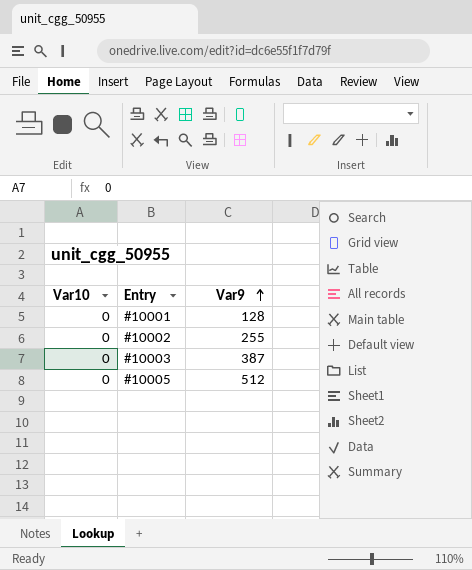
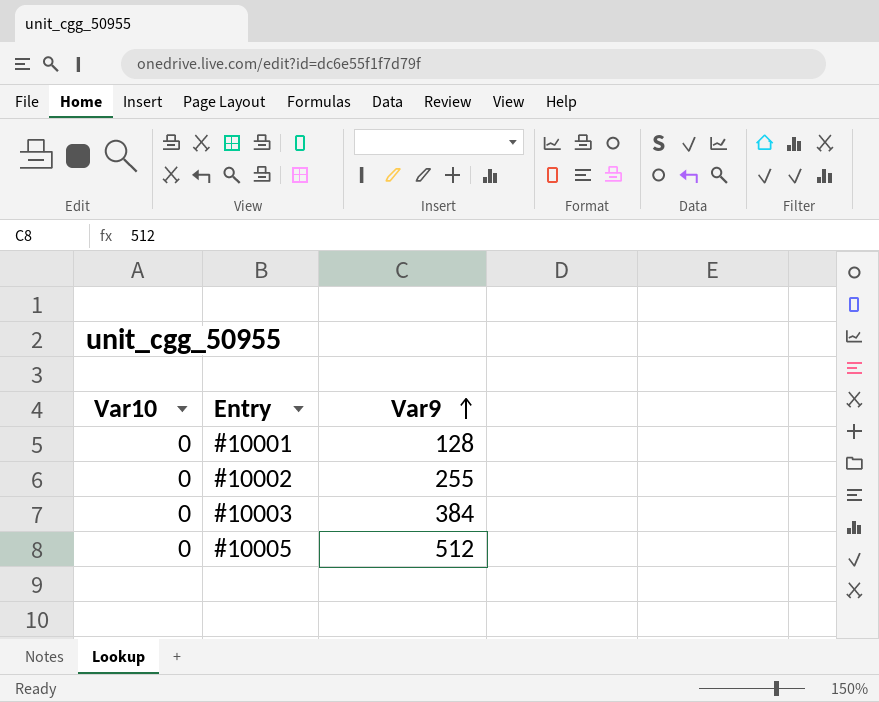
#10003 | Var9: 387 -> 384

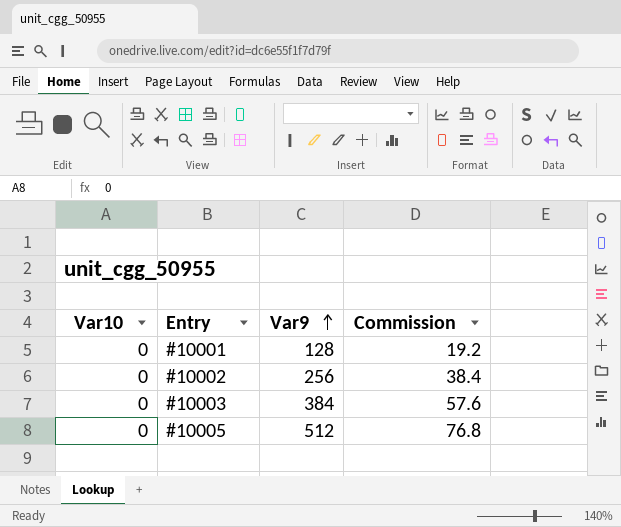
column Commission | formula: none -> [Var9] * 0.15
#10002 | Var9: 255 -> 256

